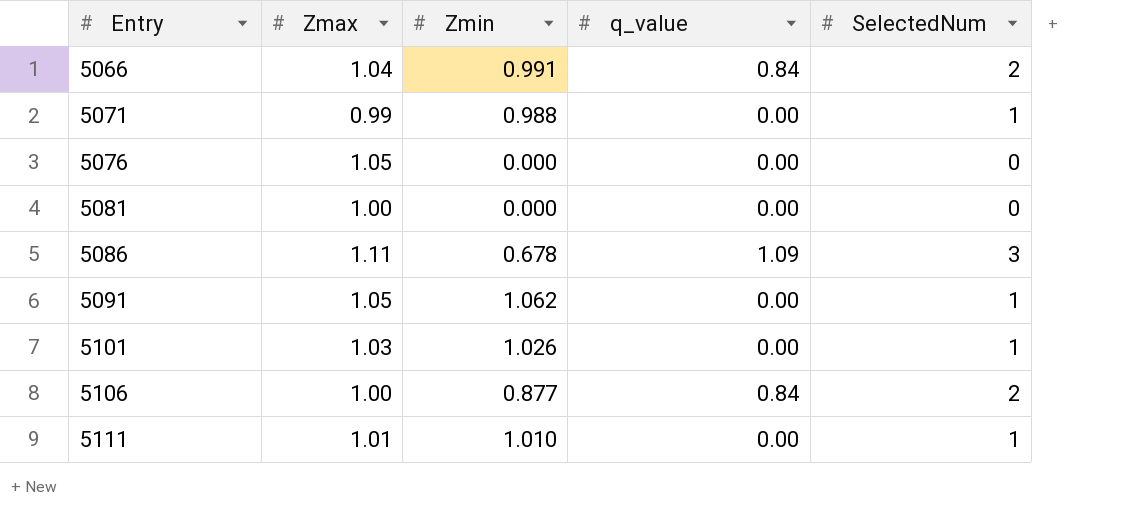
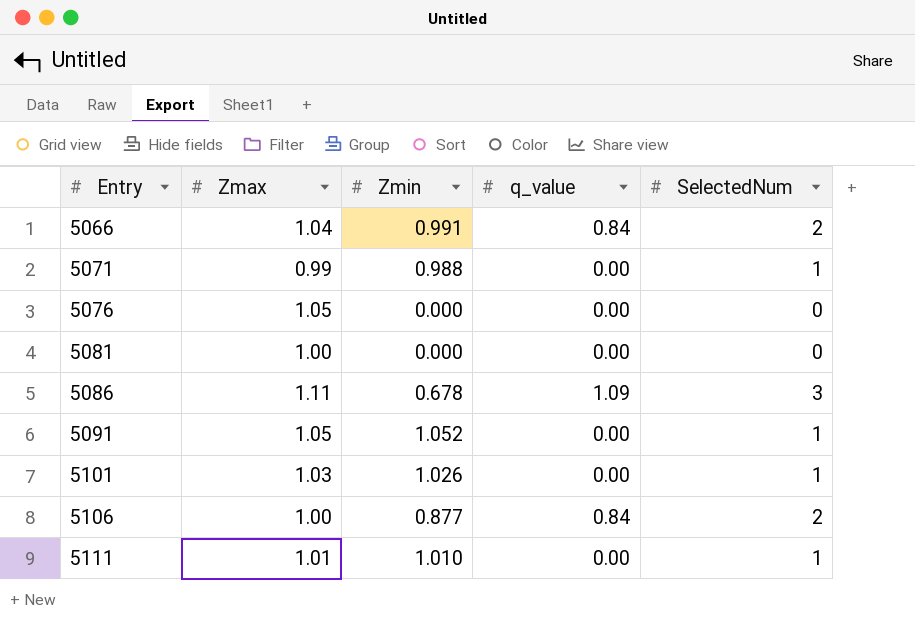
5091 | Zmin: 1.062 -> 1.052

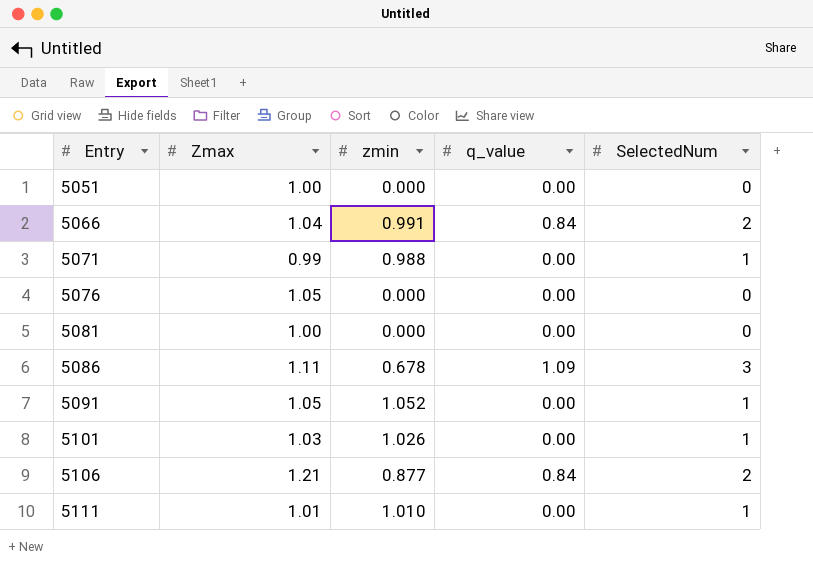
column name: Zmin -> zmin
row 5051: none -> 1.00 | 0.000 | 0.00 | 0
5106 | Zmax: 1.00 -> 1.21

